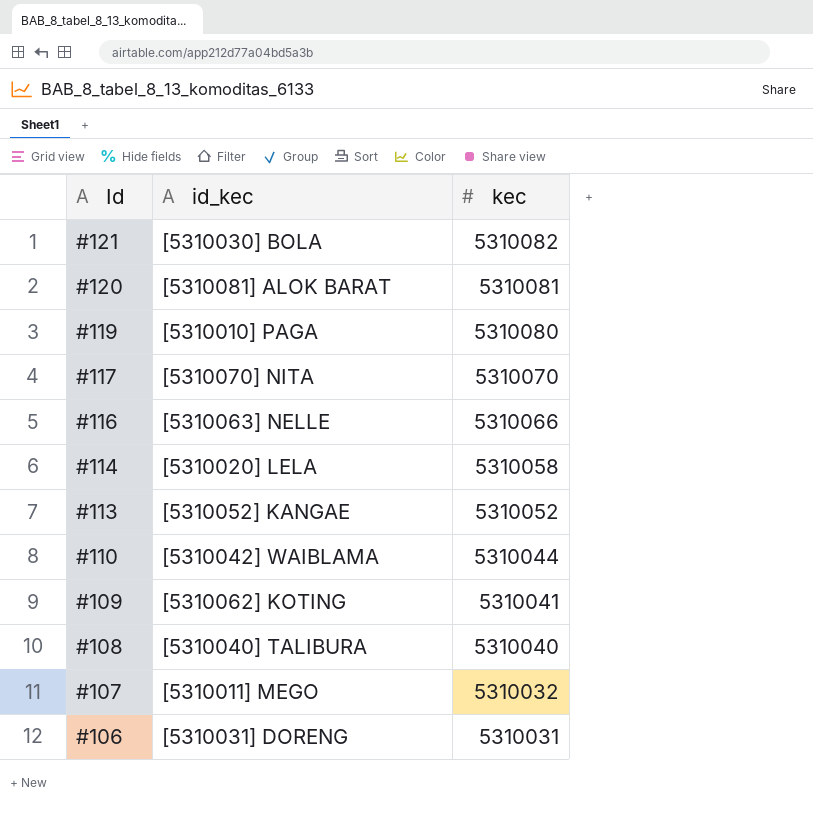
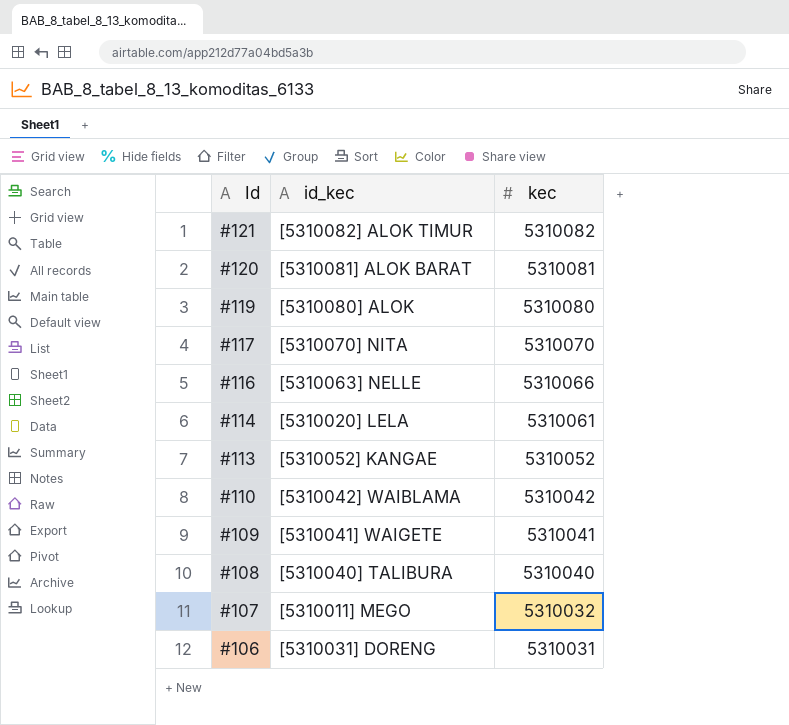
#121 | id_kec: [5310030] BOLA -> [5310082] ALOK TIMUR
#119 | id_kec: [5310010] PAGA -> [5310080] ALOK
#114 | kec: 5310058 -> 5310061
#110 | kec: 5310044 -> 5310042
#109 | id_kec: [5310062] KOTING -> [5310041] WAIGETE

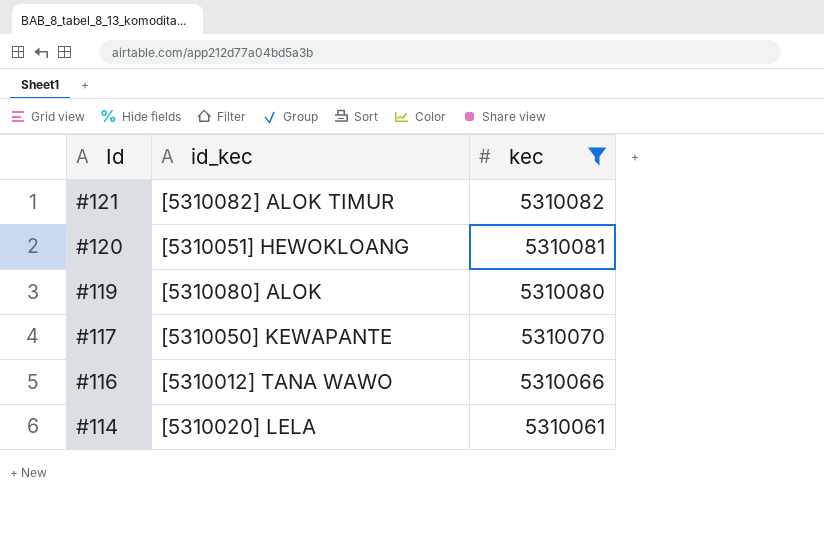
filter: none -> kec >= 5310061
#120 | id_kec: [5310081] ALOK BARAT -> [5310051] HEWOKLOANG
#117 | id_kec: [5310070] NITA -> [5310050] KEWAPANTE
#116 | id_kec: [5310063] NELLE -> [5310012] TANA WAWO

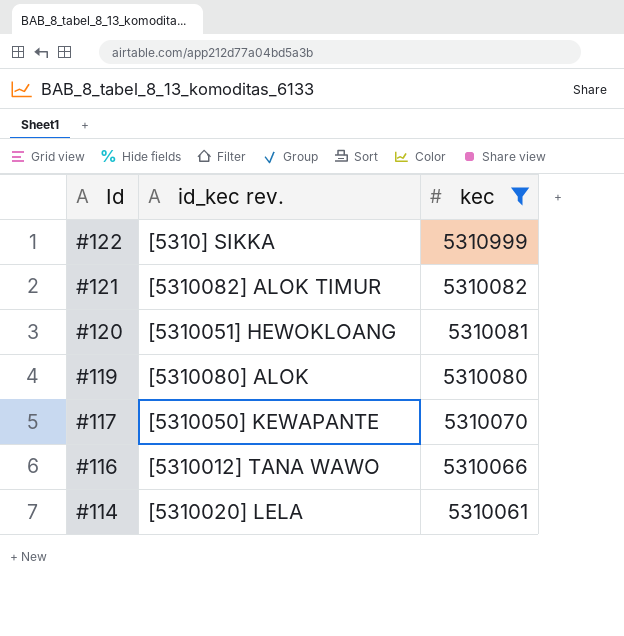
column name: id_kec -> id_kec rev.
row #122: none -> [5310] SIKKA | 5310999

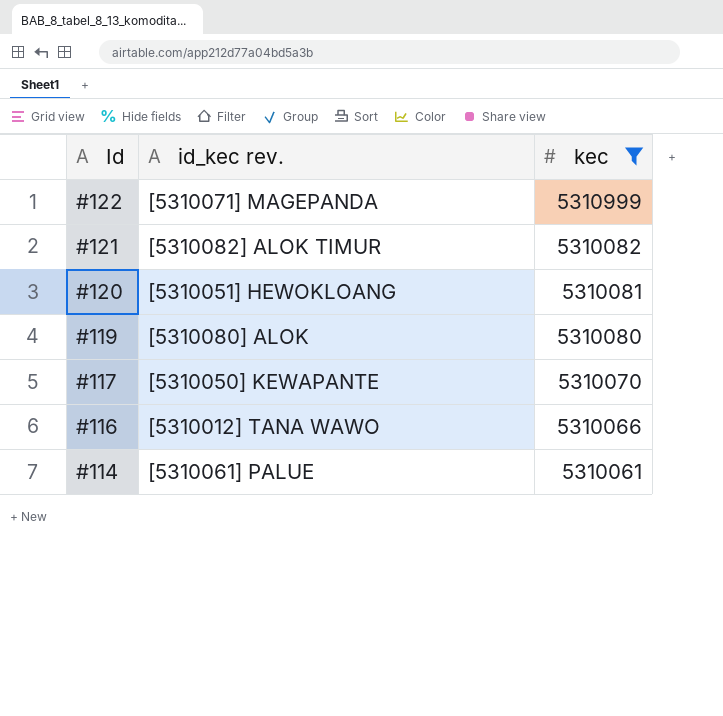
#122 | id_kec rev.: [5310] SIKKA -> [5310071] MAGEPANDA
#114 | id_kec rev.: [5310020] LELA -> [5310061] PALUE

